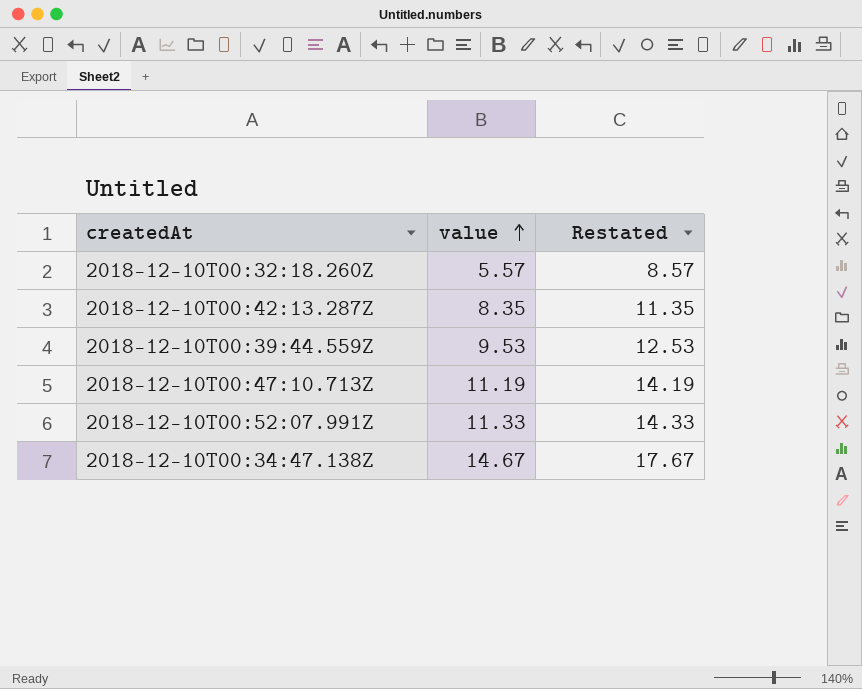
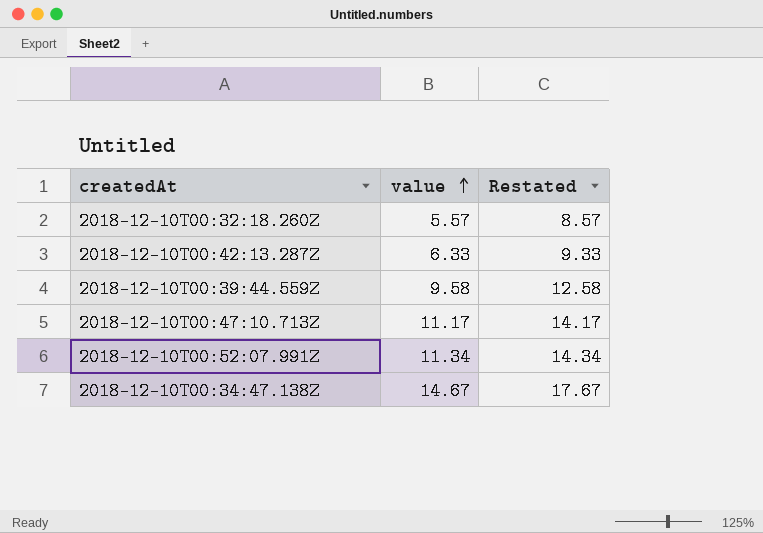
2018-12-10T00:42:13.287Z | value: 8.35 -> 6.33
2018-12-10T00:42:13.287Z | Restated: 11.35 -> 9.33
2018-12-10T00:39:44.559Z | value: 9.53 -> 9.58
2018-12-10T00:39:44.559Z | Restated: 12.53 -> 12.58
2018-12-10T00:47:10.713Z | value: 11.19 -> 11.17
2018-12-10T00:47:10.713Z | Restated: 14.19 -> 14.17
2018-12-10T00:52:07.991Z | value: 11.33 -> 11.34
2018-12-10T00:52:07.991Z | Restated: 14.33 -> 14.34

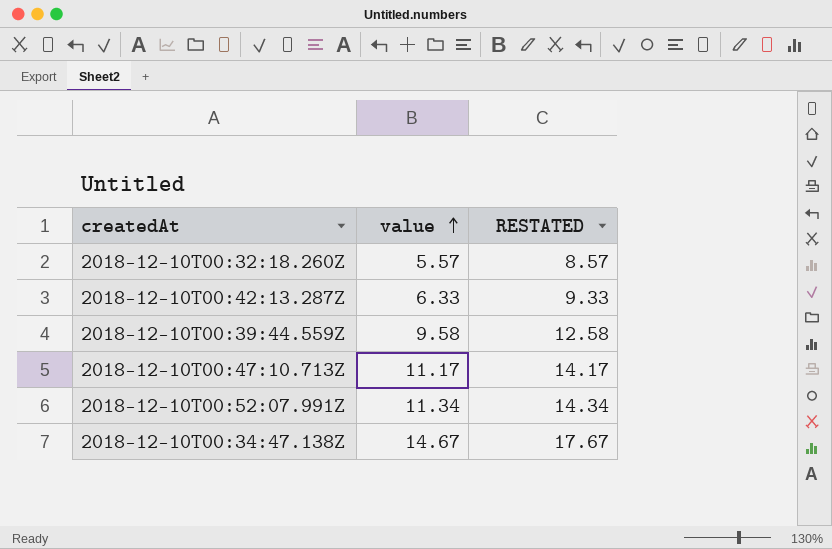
column name: Restated -> RESTATED

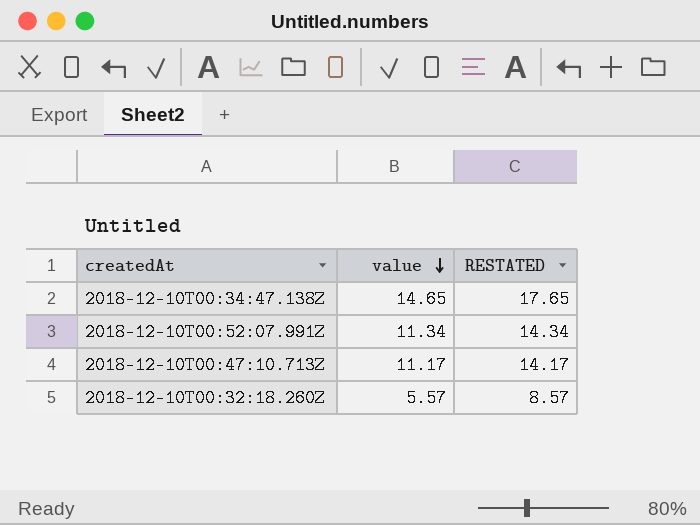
row order: value ascending -> value descending
row 2018-12-10T00:42:13.287Z: 6.33 | 9.33 -> none
row 2018-12-10T00:39:44.559Z: 9.58 | 12.58 -> none
2018-12-10T00:34:47.138Z | value: 14.67 -> 14.65
2018-12-10T00:34:47.138Z | RESTATED: 17.67 -> 17.65

